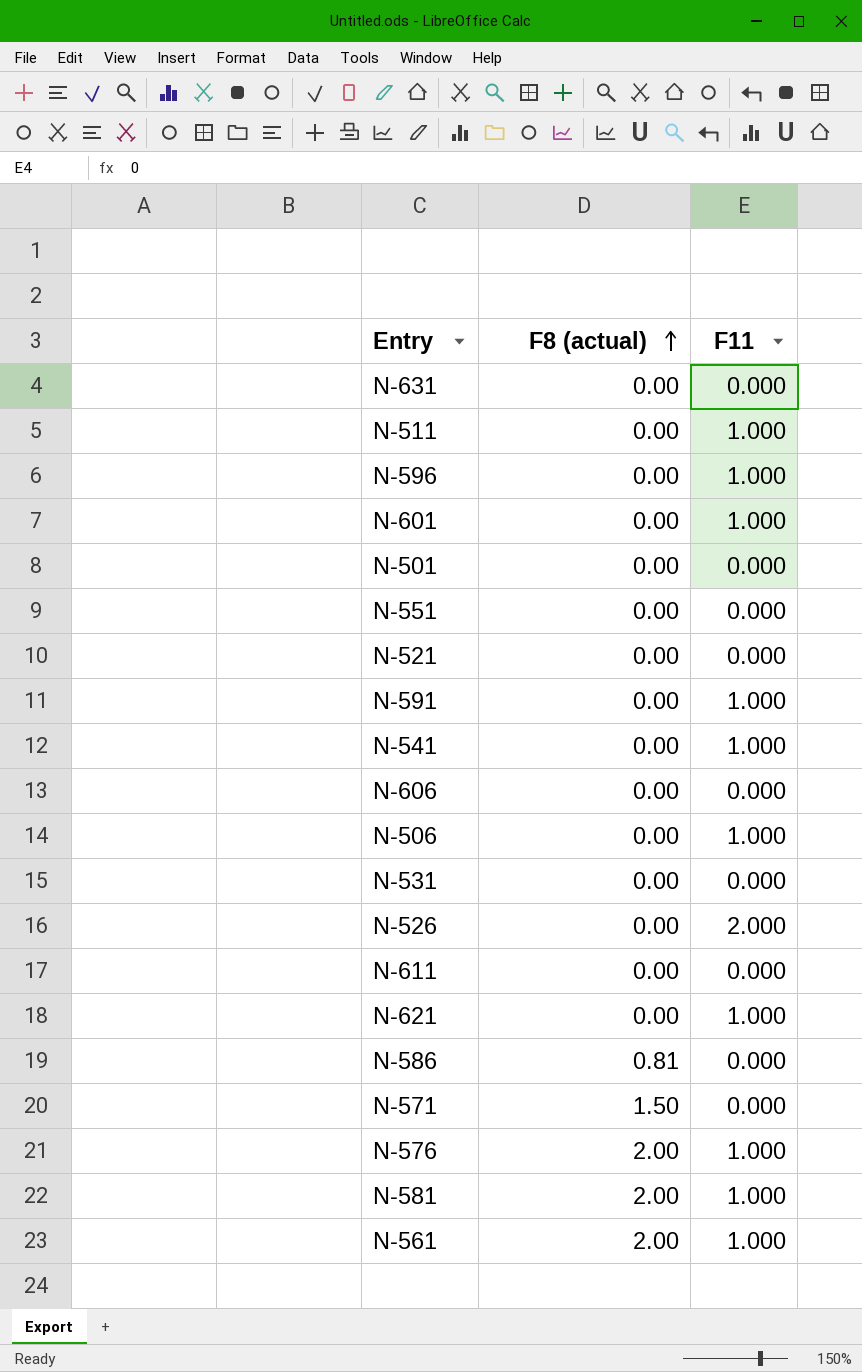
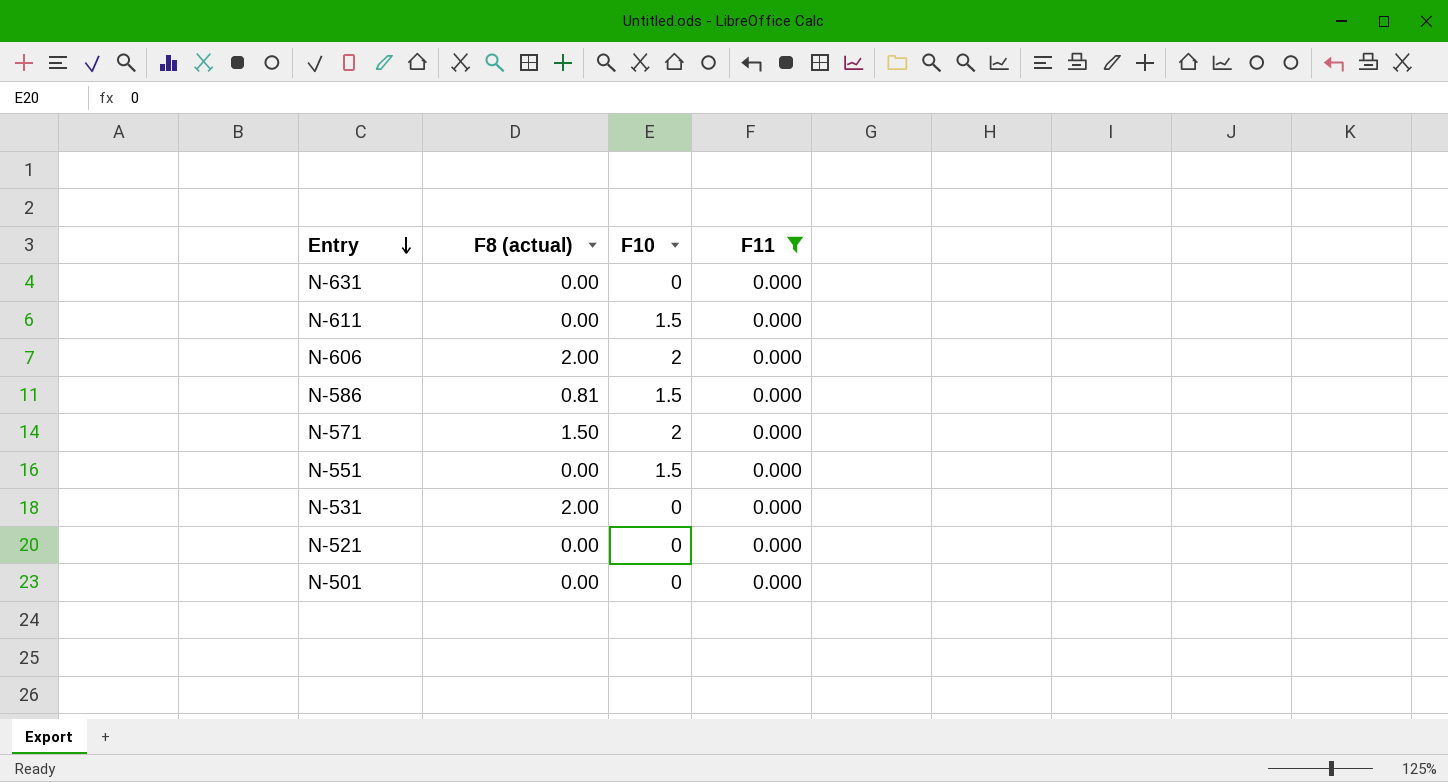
filter: none -> F11 = 0.000
row order: F8 (actual) ascending -> Entry descending
column F10 | position: none -> 3
N-606 | F8 (actual): 0.00 -> 2.00
N-531 | F8 (actual): 0.00 -> 2.00

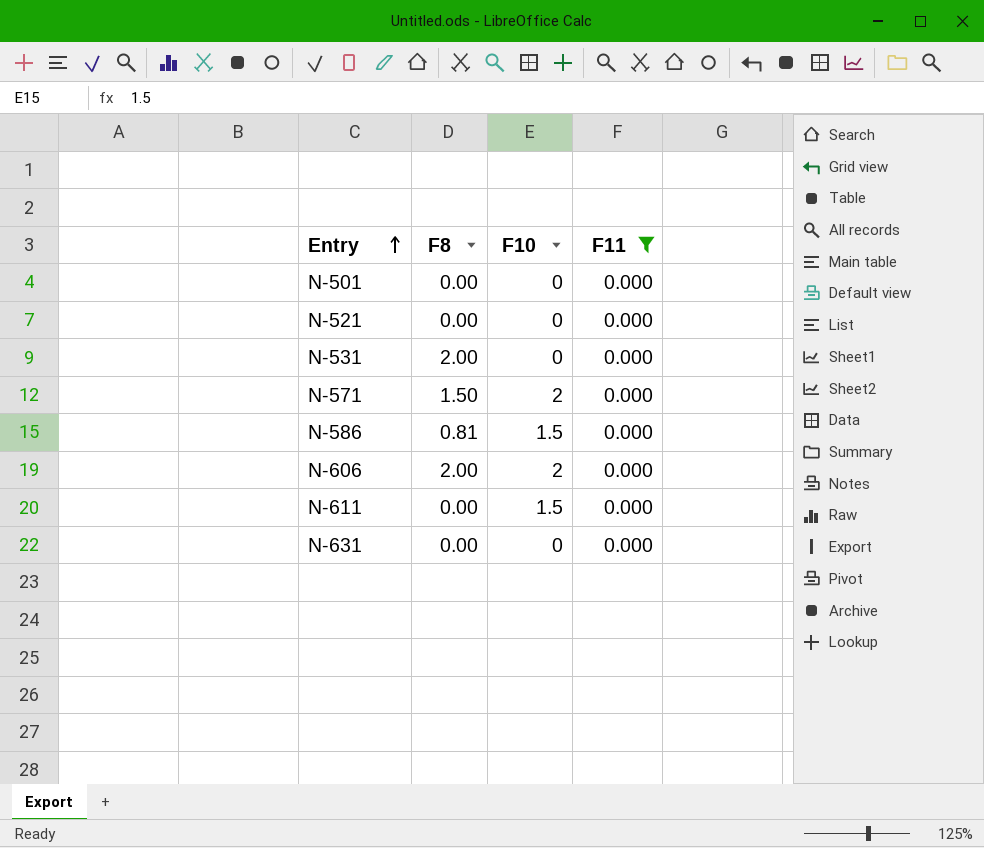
row order: Entry descending -> Entry ascending
column name: F8 (actual) -> F8
row N-551: 0.00 | 1.5 | 0.000 -> none

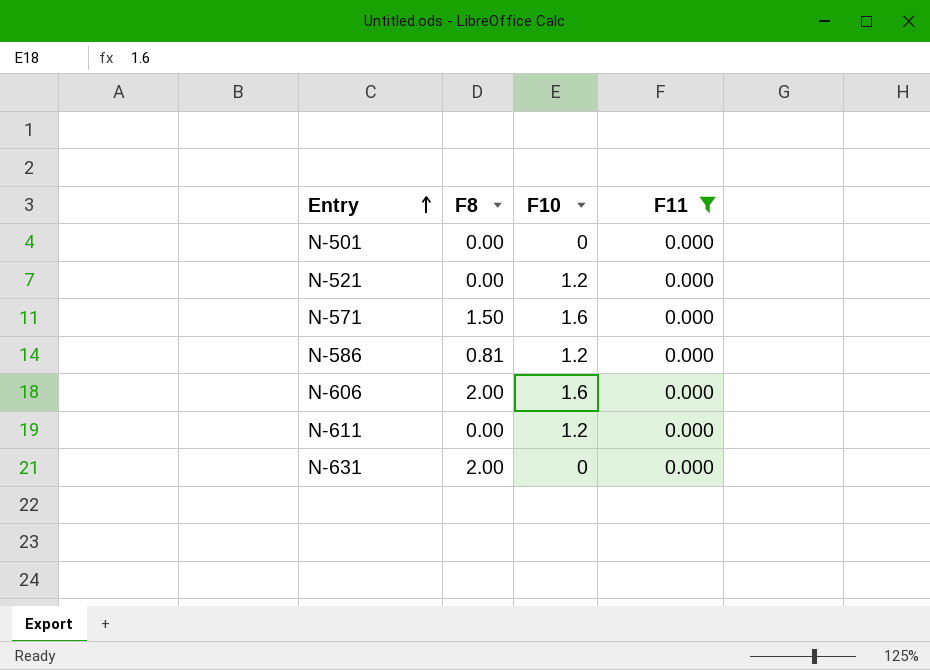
row N-531: 2.00 | 0 | 0.000 -> none
N-521 | F10: 0 -> 1.2
N-571 | F10: 2 -> 1.6
N-586 | F10: 1.5 -> 1.2
N-606 | F10: 2 -> 1.6
N-611 | F10: 1.5 -> 1.2
N-631 | F8: 0.00 -> 2.00

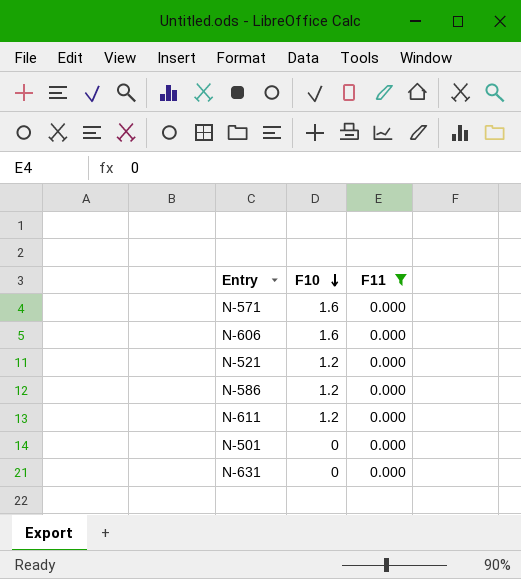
row order: Entry ascending -> F10 descending
column F8 | position: 2 -> none

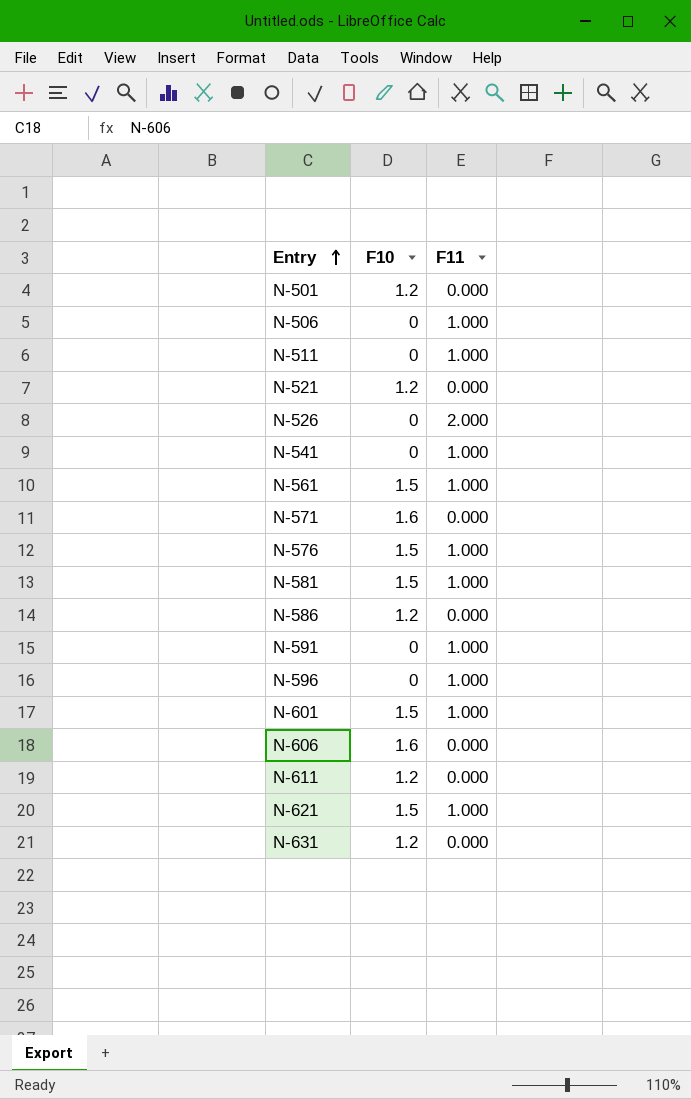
filter: F11 = 0.000 -> none
row order: F10 descending -> Entry ascending
N-501 | F10: 0 -> 1.2
N-631 | F10: 0 -> 1.2

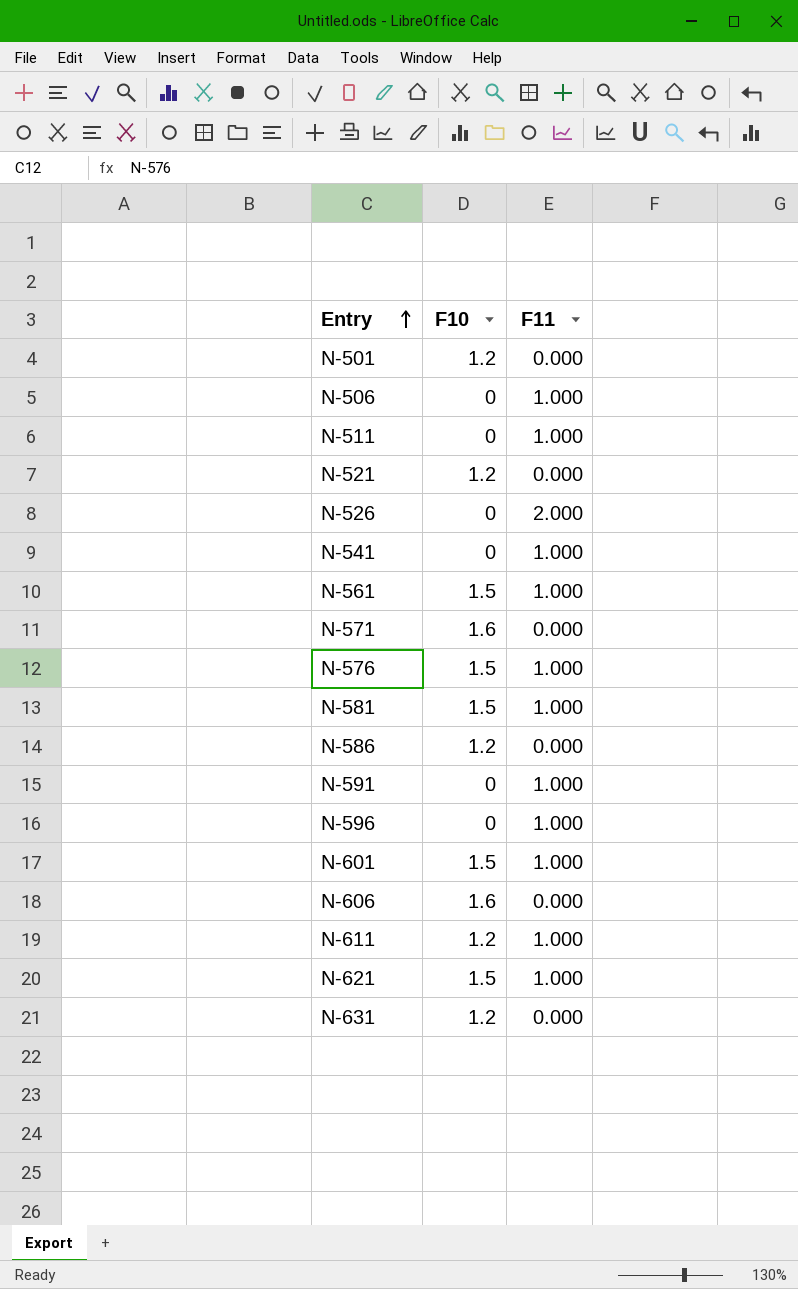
N-611 | F11: 0.000 -> 1.000

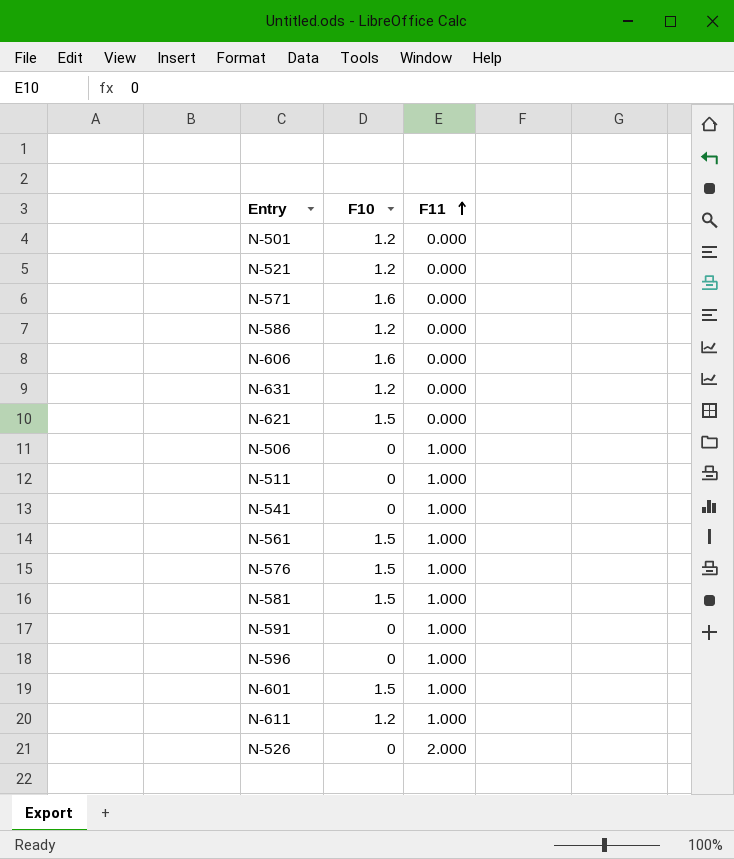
row order: Entry ascending -> F11 ascending
N-621 | F11: 1.000 -> 0.000

